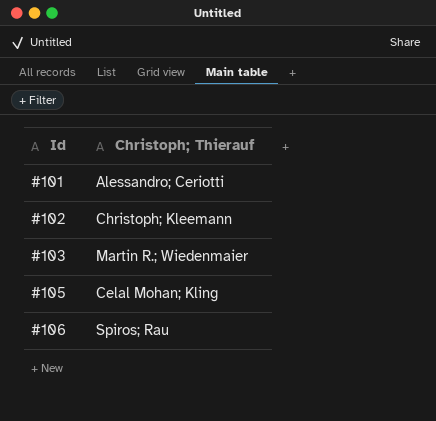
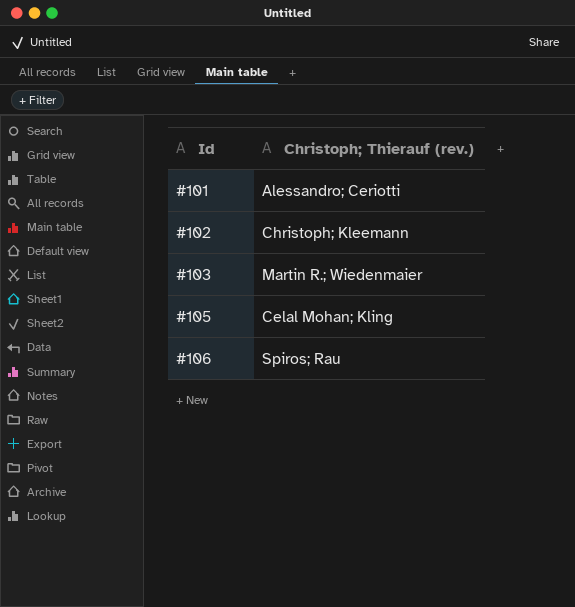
column name: Christoph; Thierauf -> Christoph; Thierauf (rev.)

